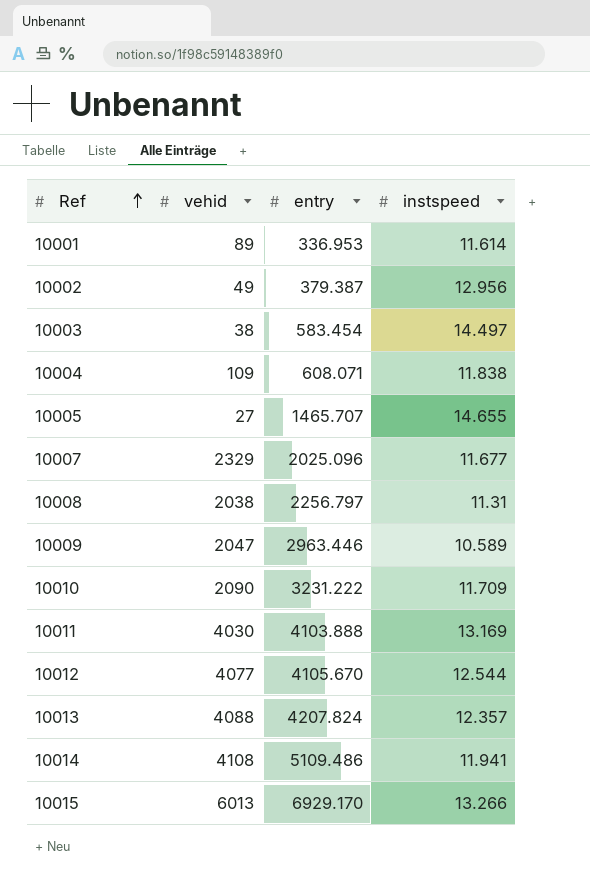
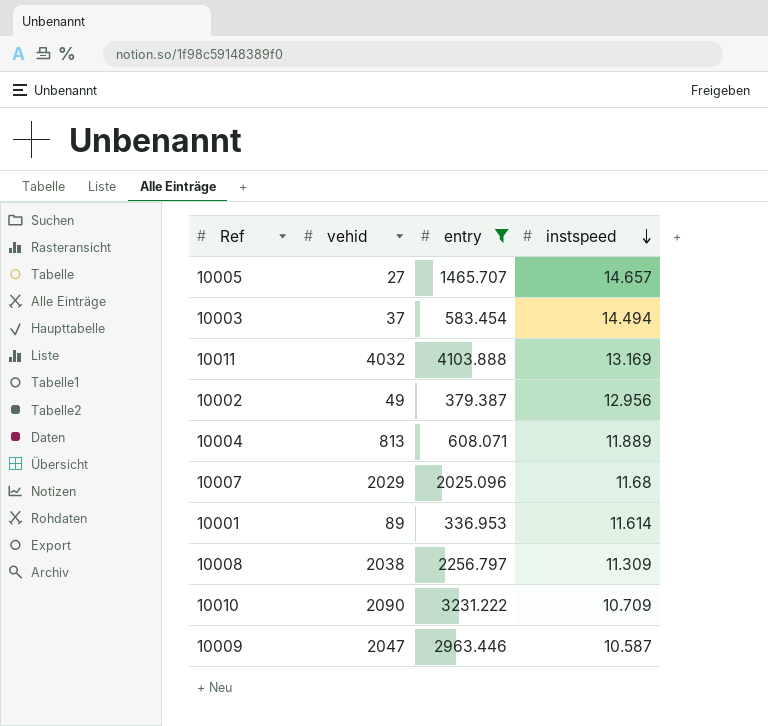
filter: none -> entry <= 4103.888
row order: Ref ascending -> instspeed descending
10005 | instspeed: 14.655 -> 14.657
10003 | vehid: 38 -> 37
10003 | instspeed: 14.497 -> 14.494
10011 | vehid: 4030 -> 4032
10004 | vehid: 109 -> 813
10004 | instspeed: 11.838 -> 11.889
10007 | vehid: 2329 -> 2029
10007 | instspeed: 11.677 -> 11.68
10008 | instspeed: 11.31 -> 11.309
10010 | instspeed: 11.709 -> 10.709
10009 | instspeed: 10.589 -> 10.587

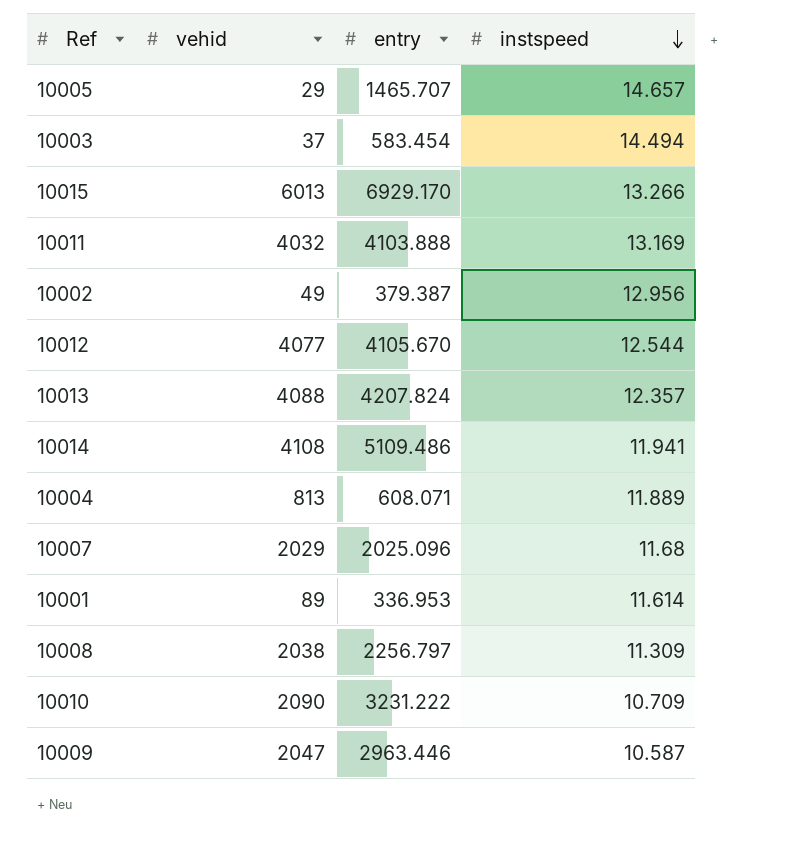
filter: entry <= 4103.888 -> none
10005 | vehid: 27 -> 29

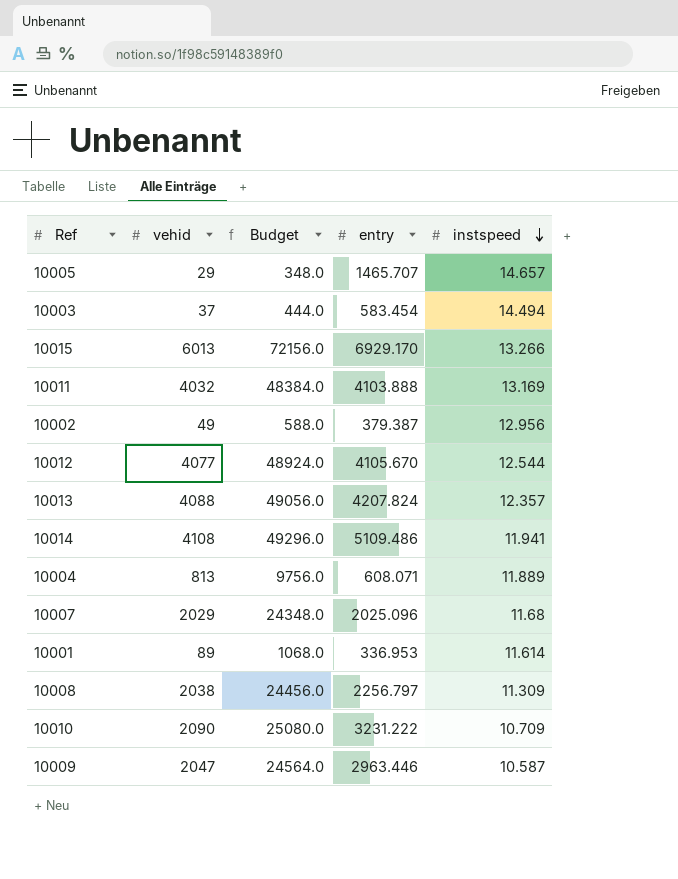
column Budget | formula: none -> [vehid] * 12

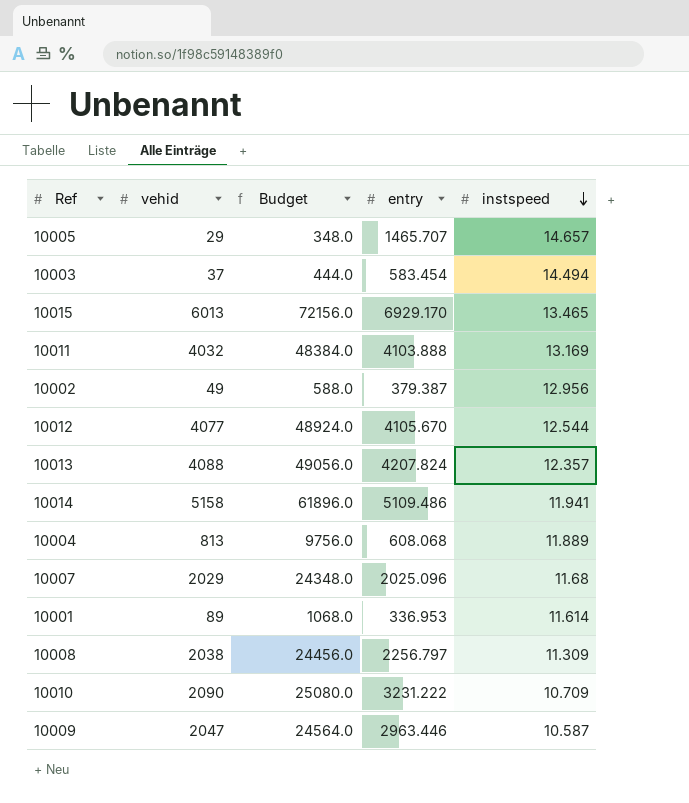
10015 | instspeed: 13.266 -> 13.465
10014 | vehid: 4108 -> 5158
10014 | Budget: 49296.0 -> 61896.0
10004 | entry: 608.071 -> 608.068

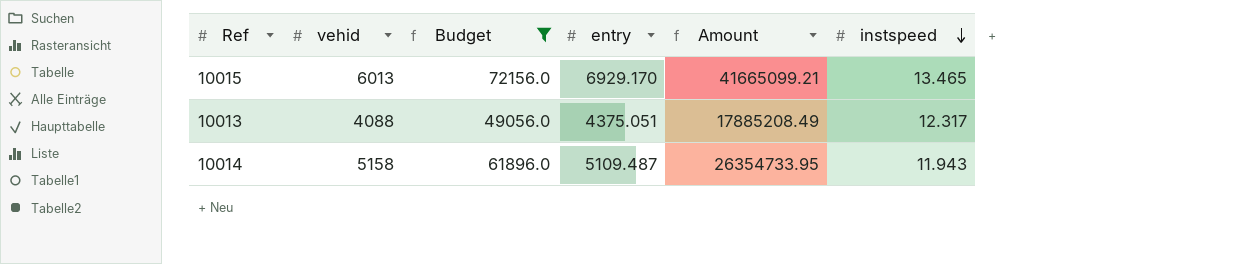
filter: none -> Budget >= 49056.0
column Amount | formula: none -> [vehid] * [entry]
10013 | entry: 4207.824 -> 4375.051
10013 | instspeed: 12.357 -> 12.317
10014 | entry: 5109.486 -> 5109.487
10014 | instspeed: 11.941 -> 11.943

